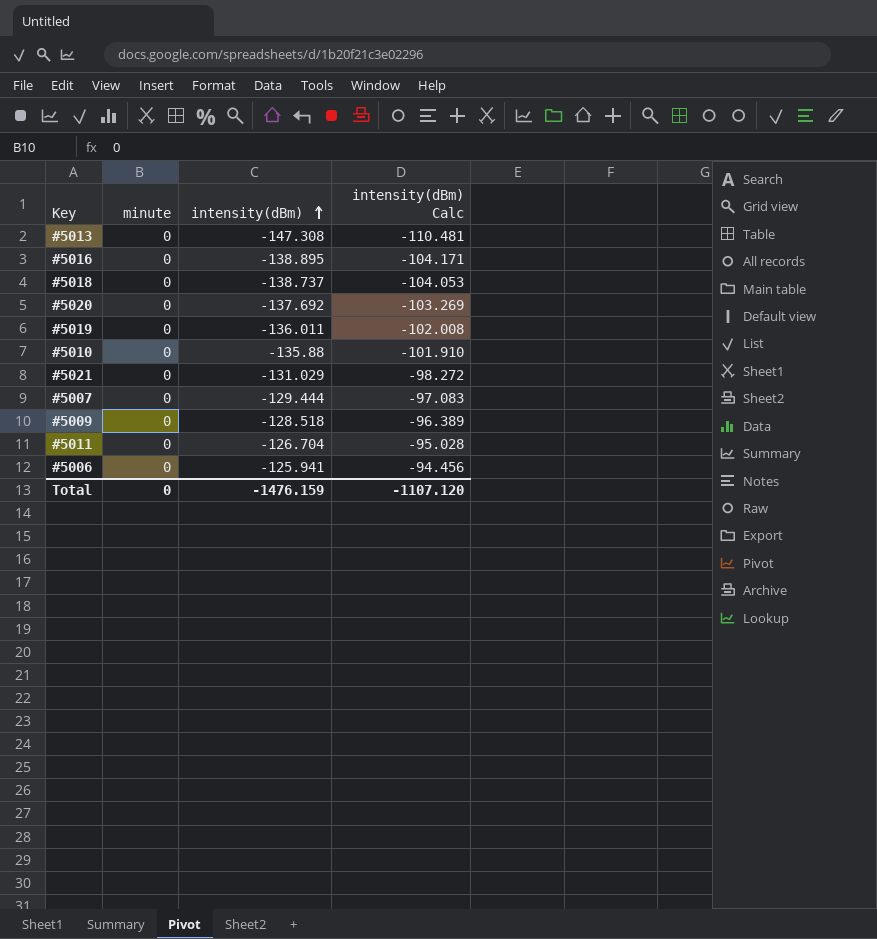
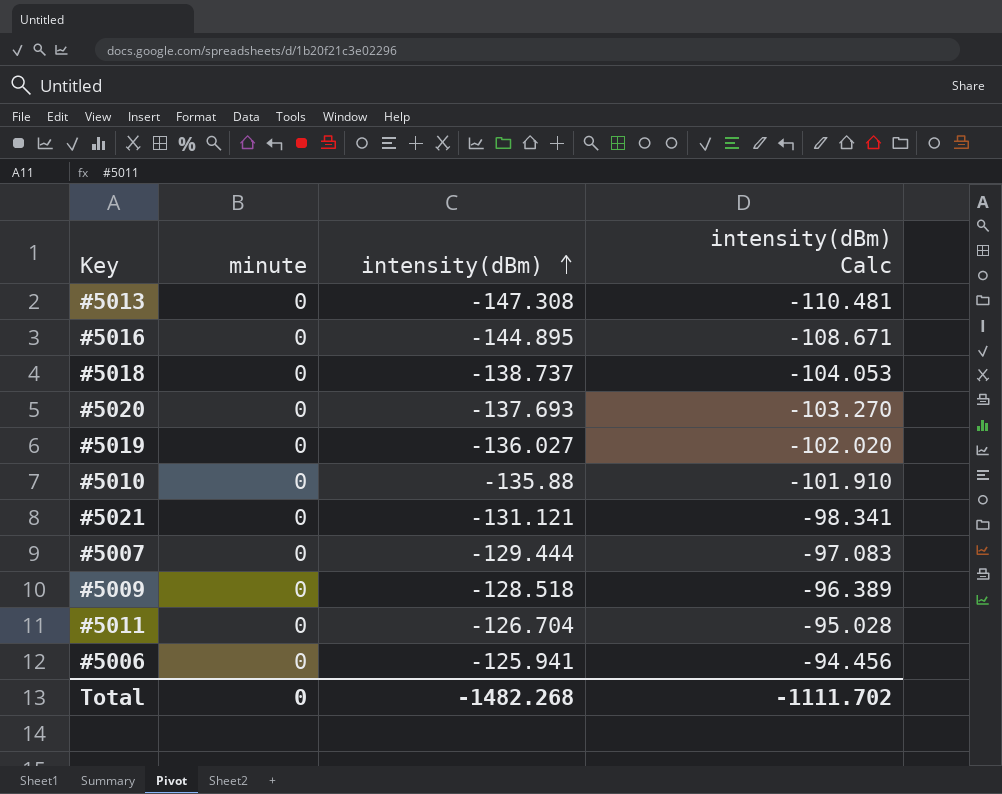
#5016 | intensity(dBm): -138.895 -> -144.895
#5016 | intensity(dBm) Calc: -104.171 -> -108.671
#5020 | intensity(dBm): -137.692 -> -137.693
#5020 | intensity(dBm) Calc: -103.269 -> -103.270
#5019 | intensity(dBm): -136.011 -> -136.027
#5019 | intensity(dBm) Calc: -102.008 -> -102.020
#5021 | intensity(dBm): -131.029 -> -131.121
#5021 | intensity(dBm) Calc: -98.272 -> -98.341
Total | intensity(dBm): -1476.159 -> -1482.268
Total | intensity(dBm) Calc: -1107.120 -> -1111.702

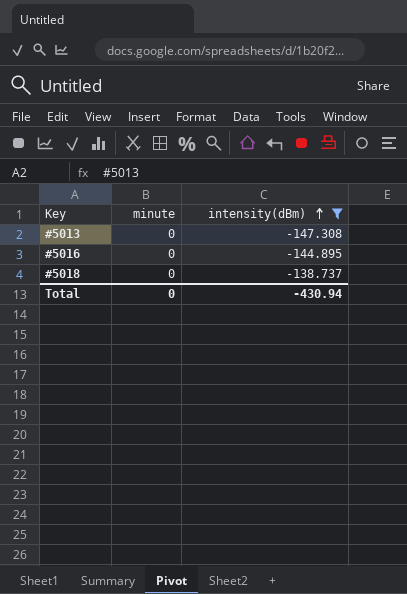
filter: none -> intensity(dBm) <= -138.737
column intensity(dBm) Calc | formula: [intensity(dBm)] * 0.75 -> none
Total | intensity(dBm): -1482.268 -> -430.94

